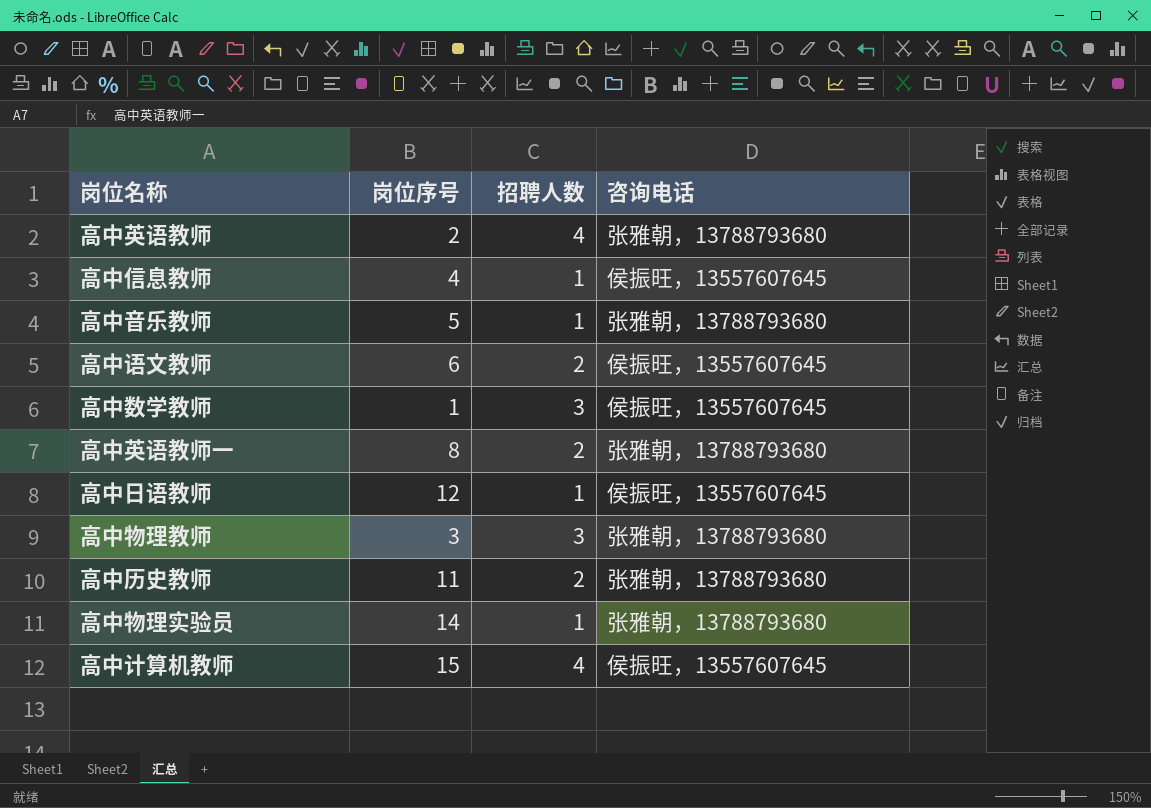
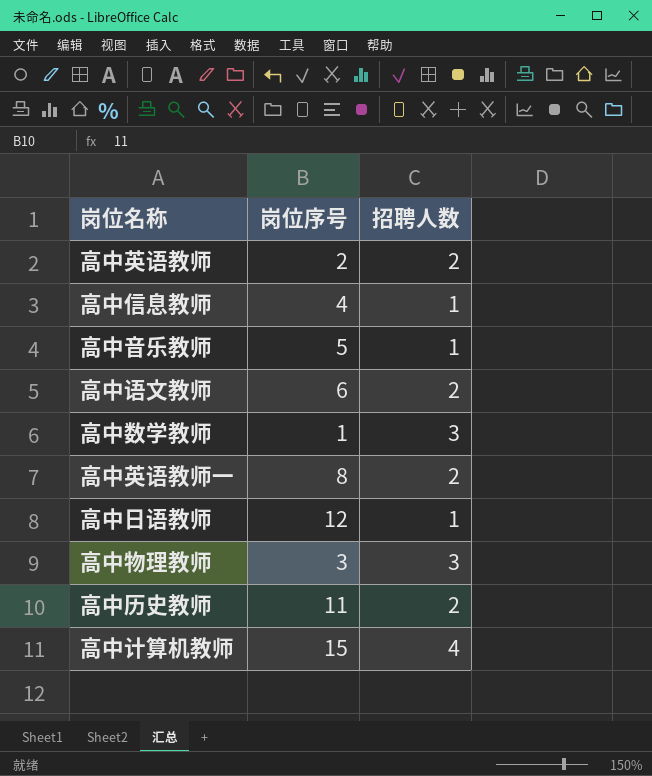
column 咨询电话 | position: 4 -> none
row 高中物理实验员: 14 | 1 | 张雅朝，13788793680 -> none
高中英语教师 | 招聘人数: 4 -> 2

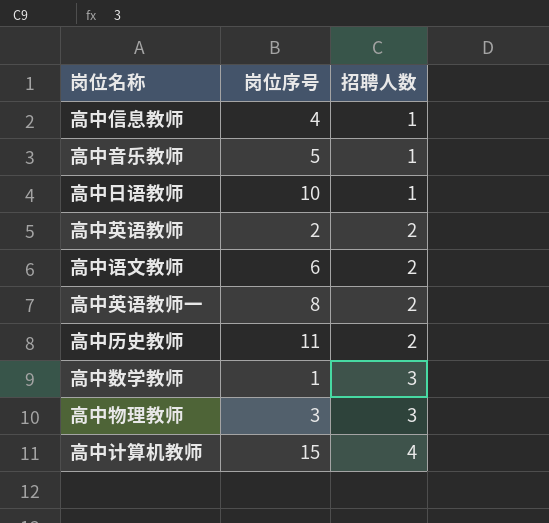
row order: none -> 招聘人数 ascending
高中日语教师 | 岗位序号: 12 -> 10

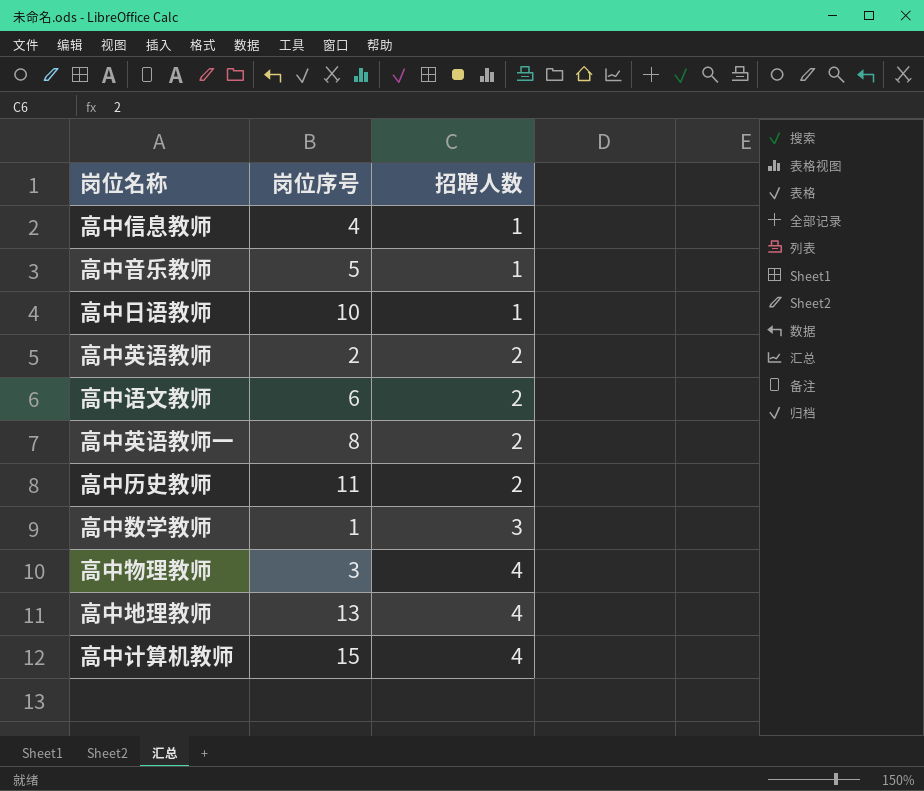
高中物理教师 | 招聘人数: 3 -> 4
row 高中地理教师: none -> 13 | 4

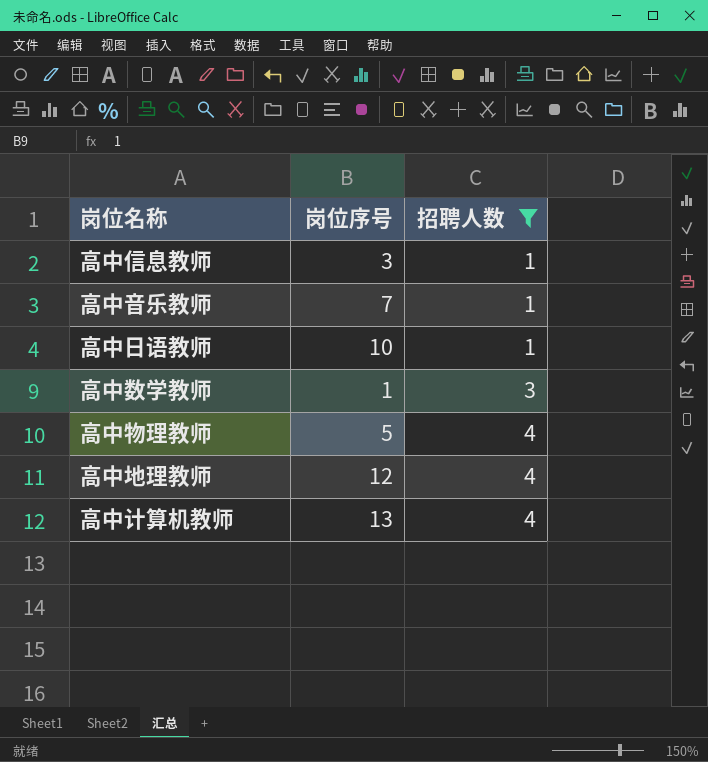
filter: none -> 招聘人数 != 2
高中信息教师 | 岗位序号: 4 -> 3
高中音乐教师 | 岗位序号: 5 -> 7
高中物理教师 | 岗位序号: 3 -> 5
高中地理教师 | 岗位序号: 13 -> 12
高中计算机教师 | 岗位序号: 15 -> 13

